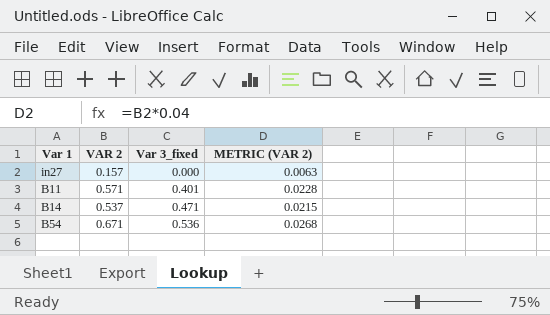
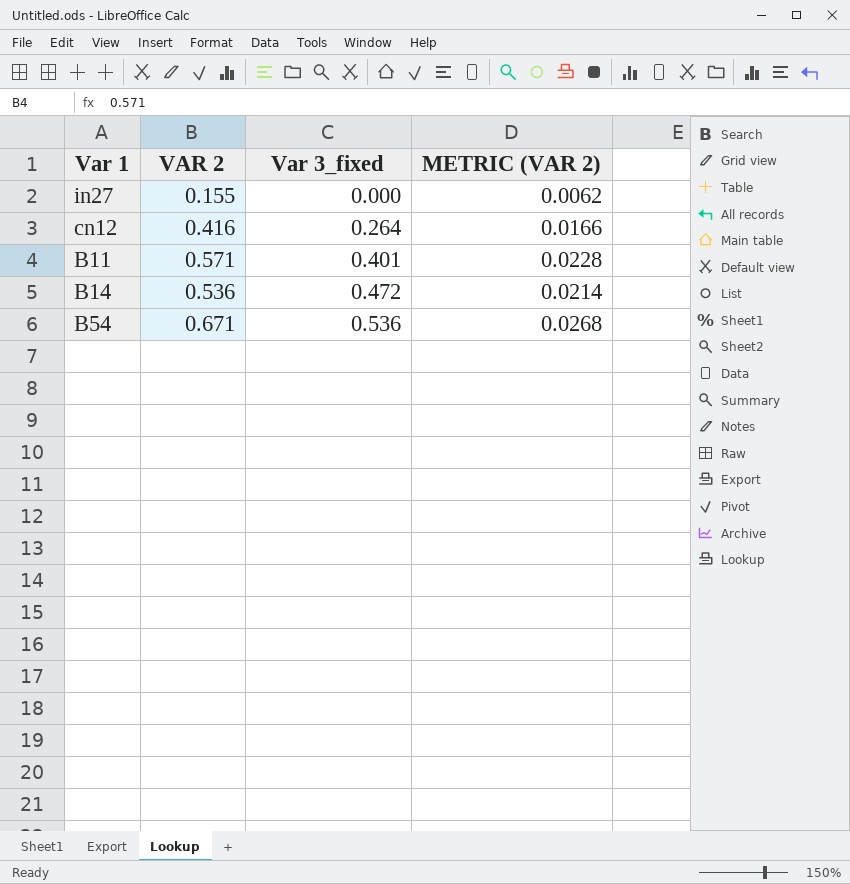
in27 | VAR 2: 0.157 -> 0.155
in27 | METRIC (VAR 2): 0.0063 -> 0.0062
row cn12: none -> 0.416 | 0.264 | 0.0166
B14 | VAR 2: 0.537 -> 0.536
B14 | Var 3_fixed: 0.471 -> 0.472
B14 | METRIC (VAR 2): 0.0215 -> 0.0214

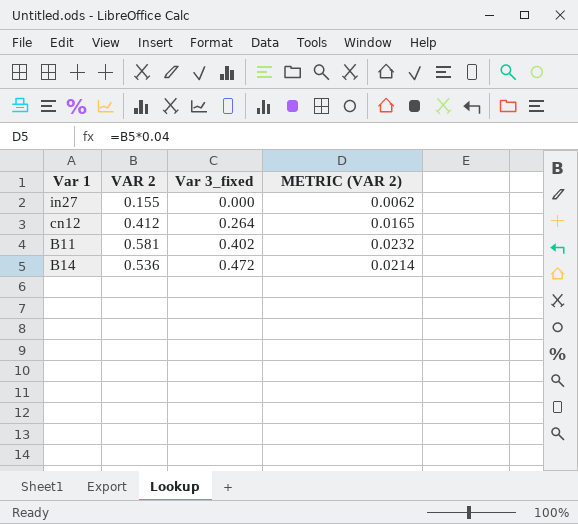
row B54: 0.671 | 0.536 | 0.0268 -> none
cn12 | VAR 2: 0.416 -> 0.412
cn12 | METRIC (VAR 2): 0.0166 -> 0.0165
B11 | VAR 2: 0.571 -> 0.581
B11 | Var 3_fixed: 0.401 -> 0.402
B11 | METRIC (VAR 2): 0.0228 -> 0.0232

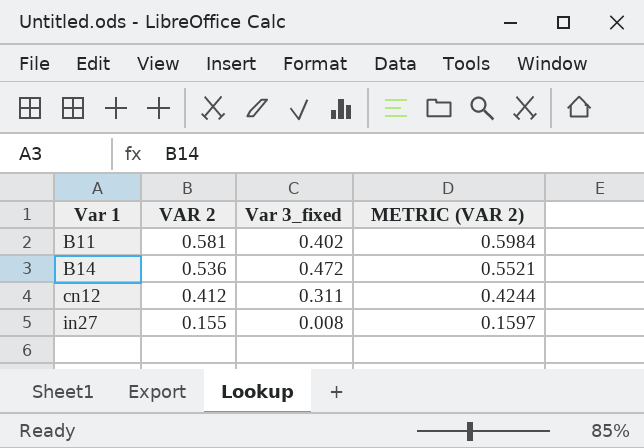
row order: Var 3_fixed ascending -> Var 1 ascending
column METRIC (VAR 2) | formula: [VAR 2] * 0.04 -> [VAR 2] * 1.03
cn12 | Var 3_fixed: 0.264 -> 0.311
in27 | Var 3_fixed: 0.000 -> 0.008

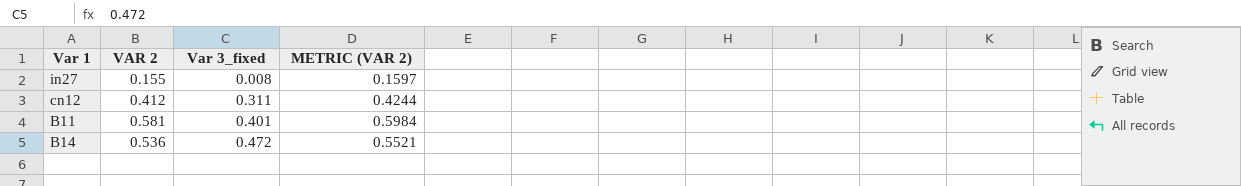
row order: Var 1 ascending -> Var 3_fixed ascending
B11 | Var 3_fixed: 0.402 -> 0.401

